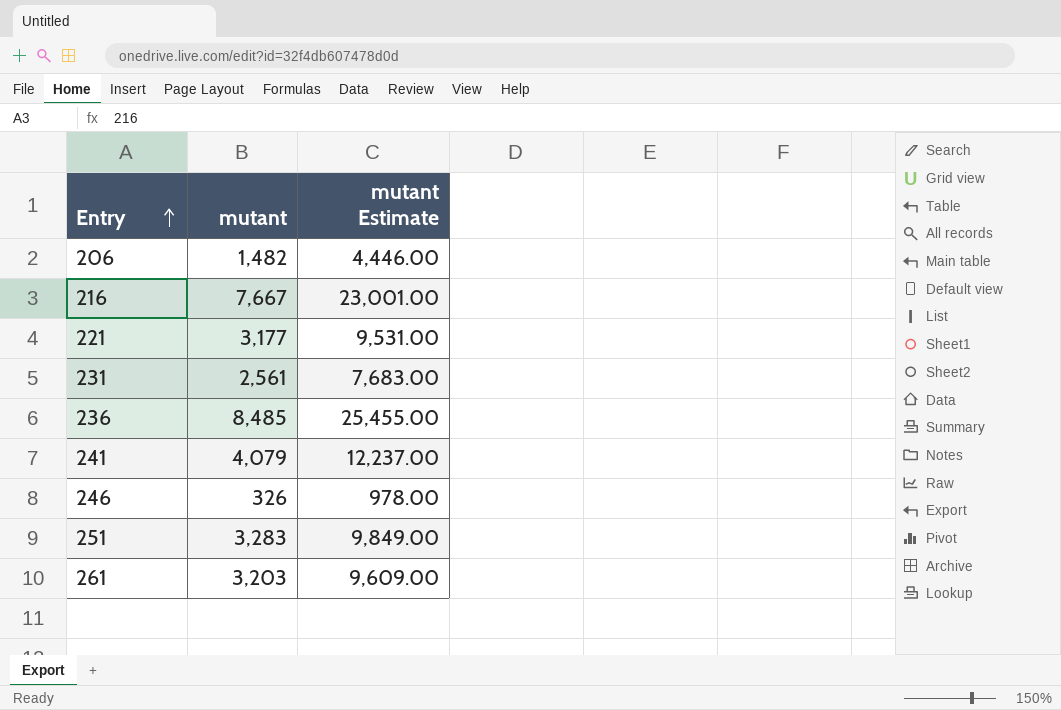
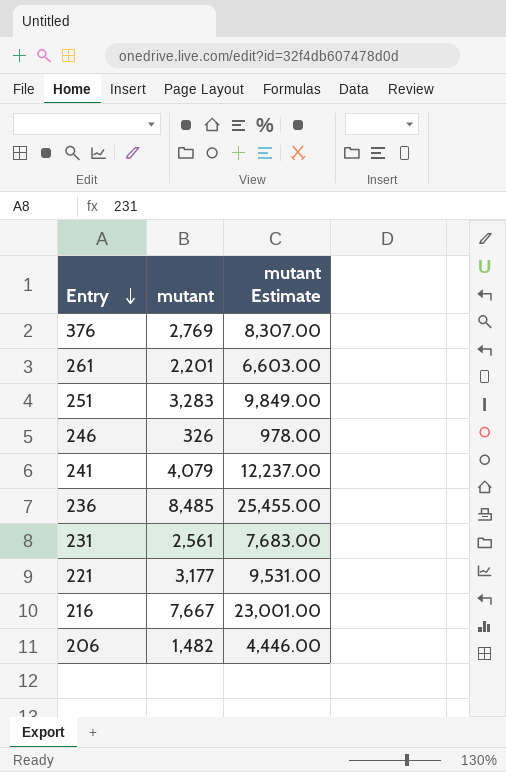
row order: Entry ascending -> Entry descending
row 376: none -> 2,769 | 8,307.00
261 | mutant: 3,203 -> 2,201
261 | mutant Estimate: 9,609.00 -> 6,603.00

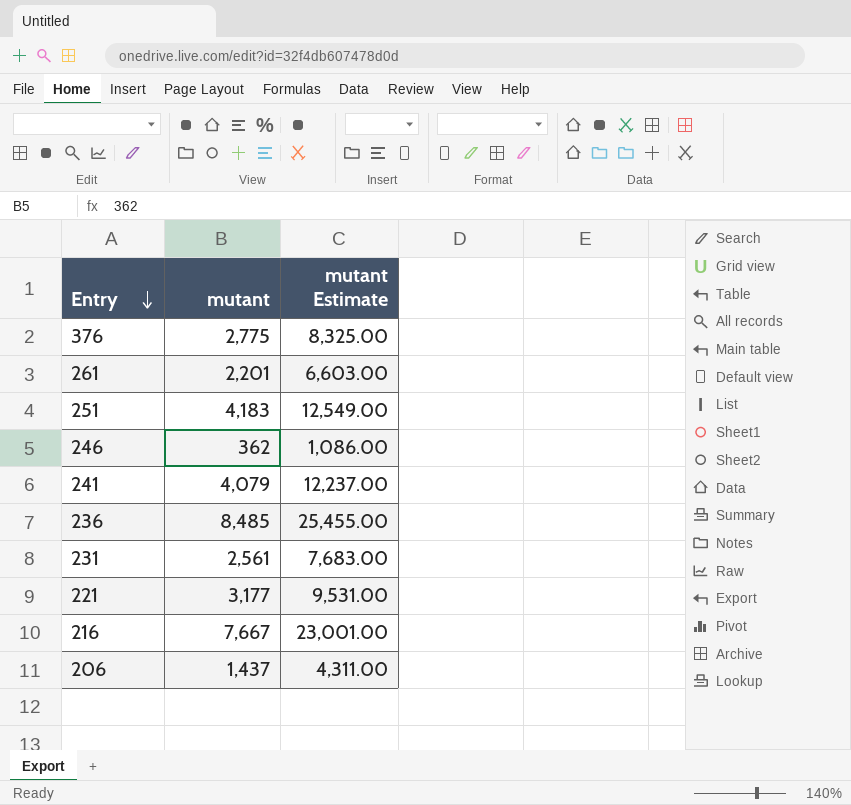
376 | mutant: 2,769 -> 2,775
376 | mutant Estimate: 8,307.00 -> 8,325.00
251 | mutant: 3,283 -> 4,183
251 | mutant Estimate: 9,849.00 -> 12,549.00
246 | mutant: 326 -> 362
246 | mutant Estimate: 978.00 -> 1,086.00
206 | mutant: 1,482 -> 1,437
206 | mutant Estimate: 4,446.00 -> 4,311.00

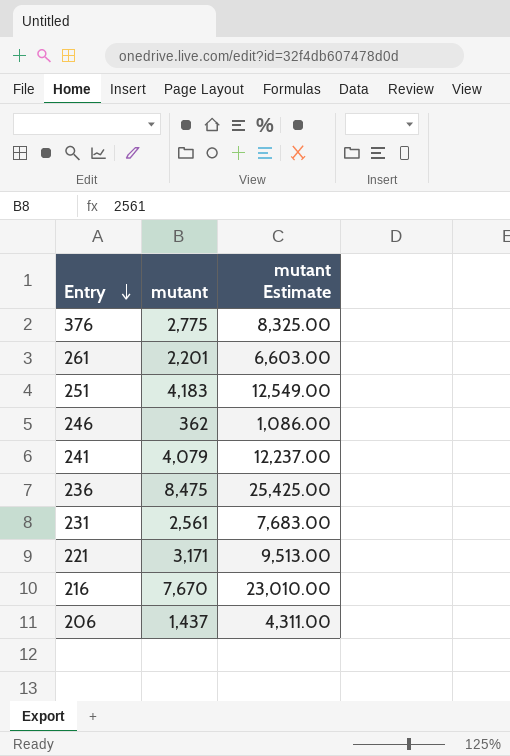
236 | mutant: 8,485 -> 8,475
236 | mutant Estimate: 25,455.00 -> 25,425.00
221 | mutant: 3,177 -> 3,171
221 | mutant Estimate: 9,531.00 -> 9,513.00
216 | mutant: 7,667 -> 7,670
216 | mutant Estimate: 23,001.00 -> 23,010.00

